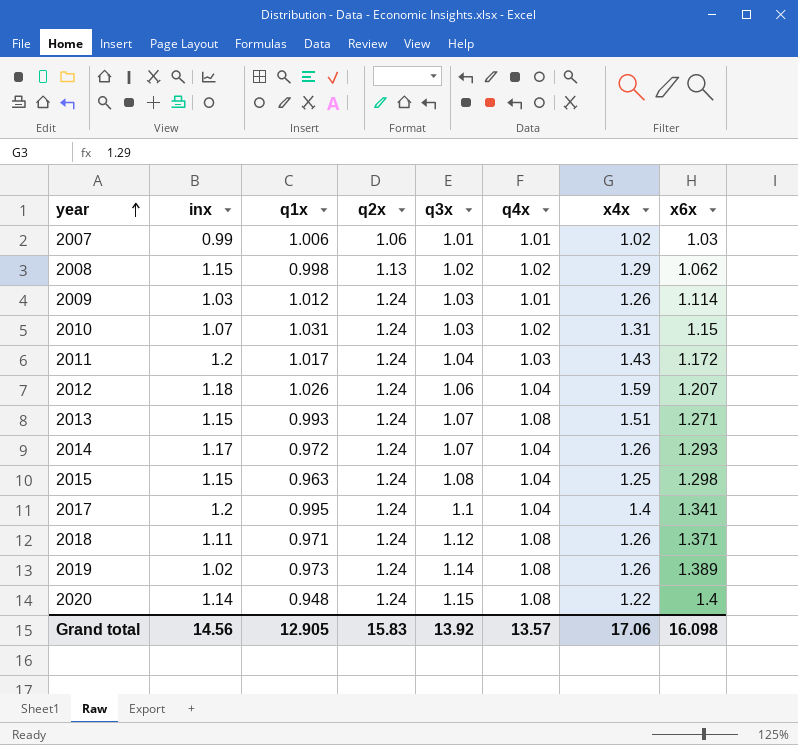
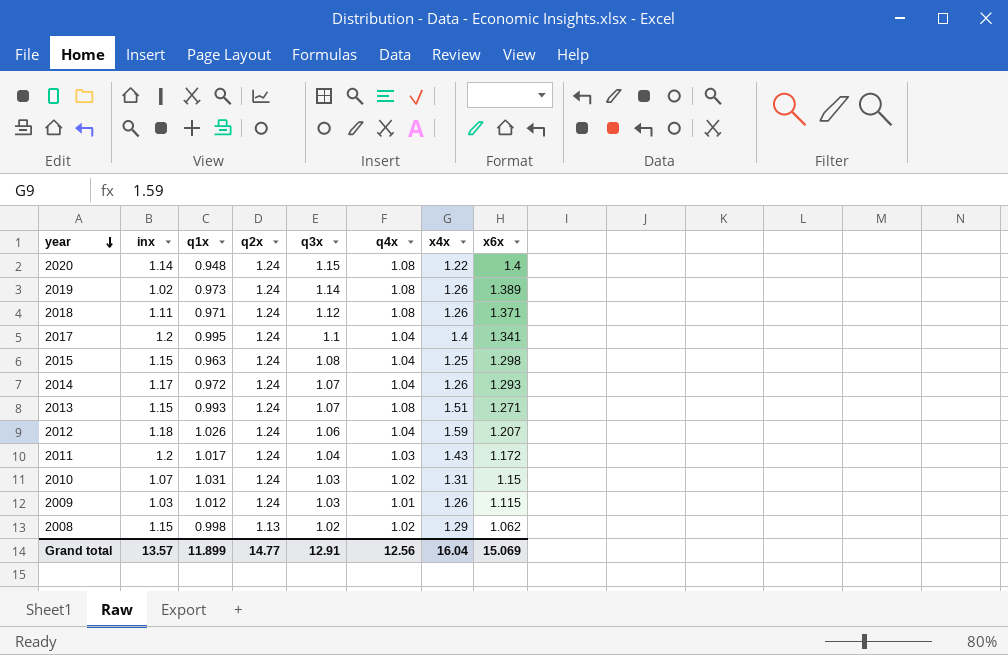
row order: year ascending -> year descending
row 2007: 0.99 | 1.006 | 1.06 | 1.01 | 1.01 | 1.02 | 1.03 -> none
2009 | x6x: 1.114 -> 1.115
Grand total | inx: 14.56 -> 13.57
Grand total | q1x: 12.905 -> 11.899
Grand total | q2x: 15.83 -> 14.77
Grand total | q3x: 13.92 -> 12.91
Grand total | q4x: 13.57 -> 12.56
Grand total | x4x: 17.06 -> 16.04
Grand total | x6x: 16.098 -> 15.069

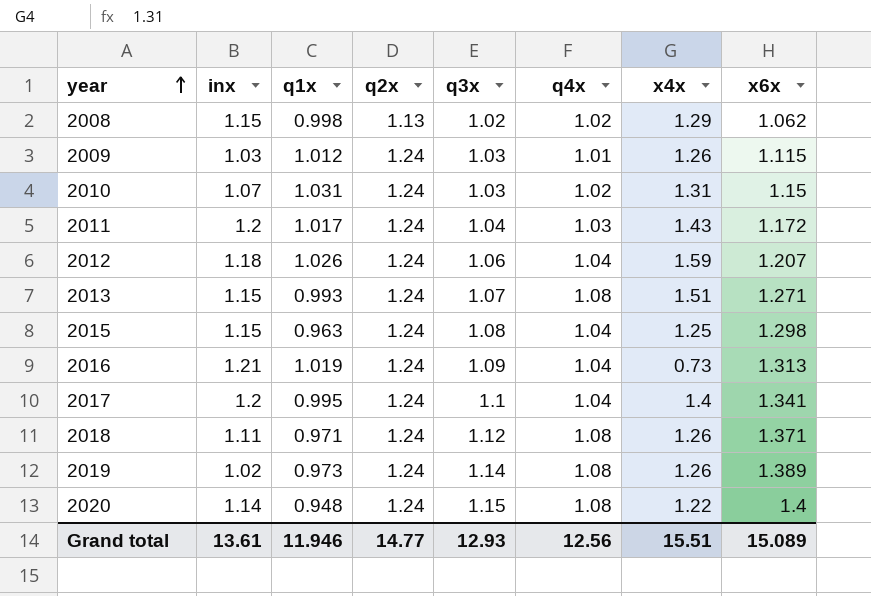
row order: year descending -> year ascending
row 2014: 1.17 | 0.972 | 1.24 | 1.07 | 1.04 | 1.26 | 1.293 -> none
row 2016: none -> 1.21 | 1.019 | 1.24 | 1.09 | 1.04 | 0.73 | 1.313
Grand total | inx: 13.57 -> 13.61
Grand total | q1x: 11.899 -> 11.946
Grand total | q3x: 12.91 -> 12.93
Grand total | x4x: 16.04 -> 15.51
Grand total | x6x: 15.069 -> 15.089

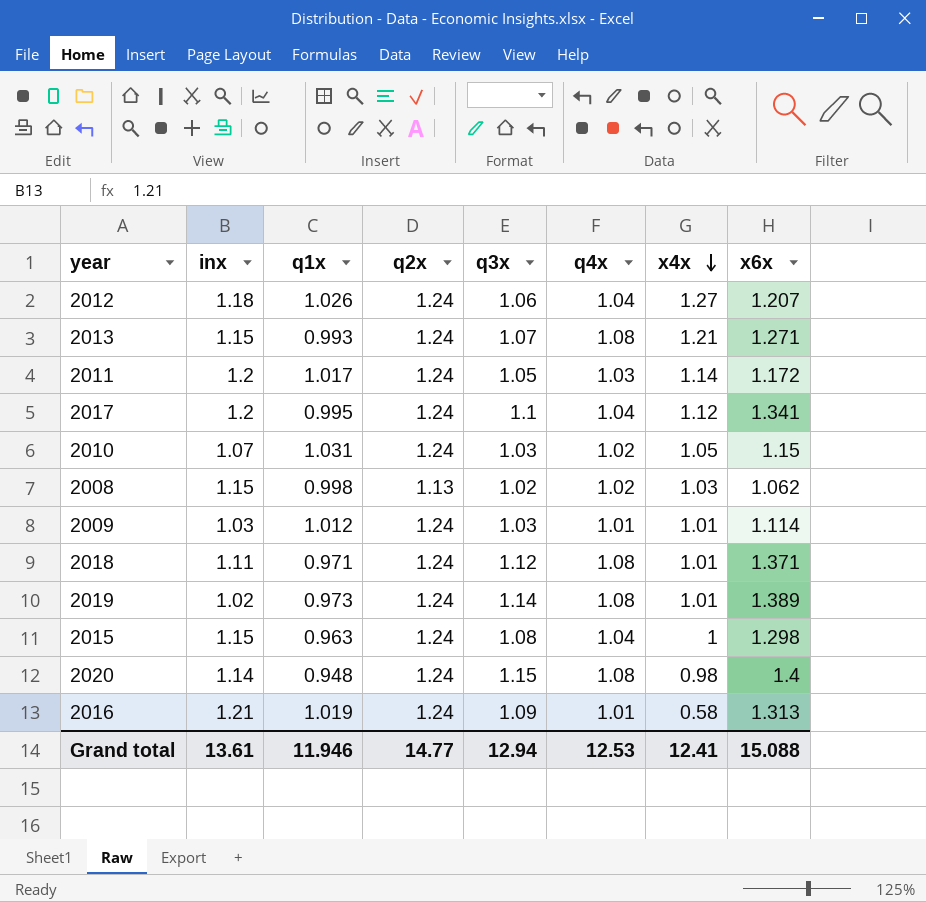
row order: year ascending -> x4x descending
2012 | x4x: 1.59 -> 1.27
2013 | x4x: 1.51 -> 1.21
2011 | q3x: 1.04 -> 1.05
2011 | x4x: 1.43 -> 1.14
2017 | x4x: 1.4 -> 1.12
2010 | x4x: 1.31 -> 1.05
2008 | x4x: 1.29 -> 1.03
2009 | x4x: 1.26 -> 1.01
2009 | x6x: 1.115 -> 1.114
2018 | x4x: 1.26 -> 1.01
2019 | x4x: 1.26 -> 1.01
2015 | x4x: 1.25 -> 1
2020 | x4x: 1.22 -> 0.98
2016 | q4x: 1.04 -> 1.01
2016 | x4x: 0.73 -> 0.58
Grand total | q3x: 12.93 -> 12.94
Grand total | q4x: 12.56 -> 12.53
Grand total | x4x: 15.51 -> 12.41
Grand total | x6x: 15.089 -> 15.088

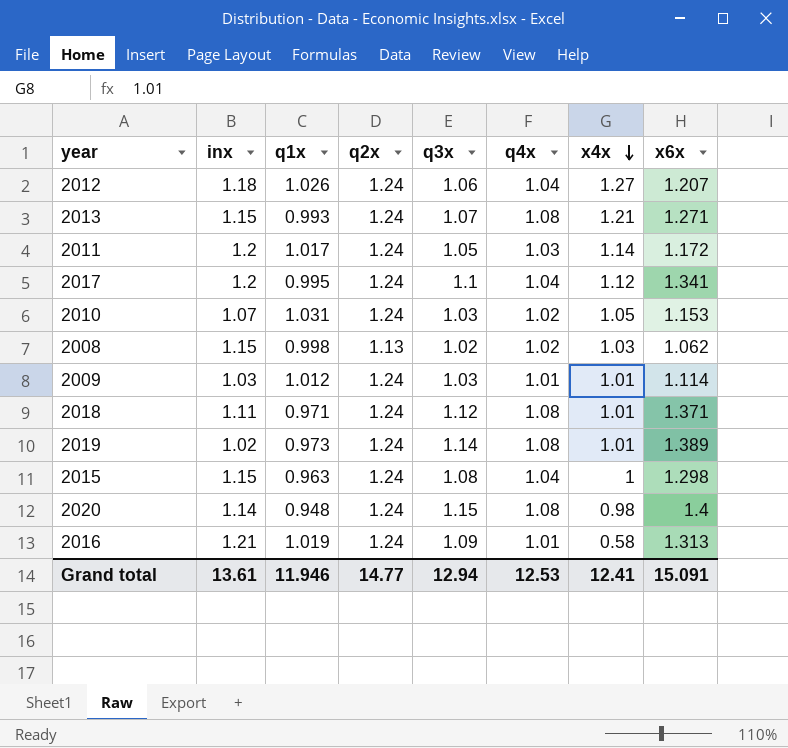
2010 | x6x: 1.15 -> 1.153
Grand total | x6x: 15.088 -> 15.091

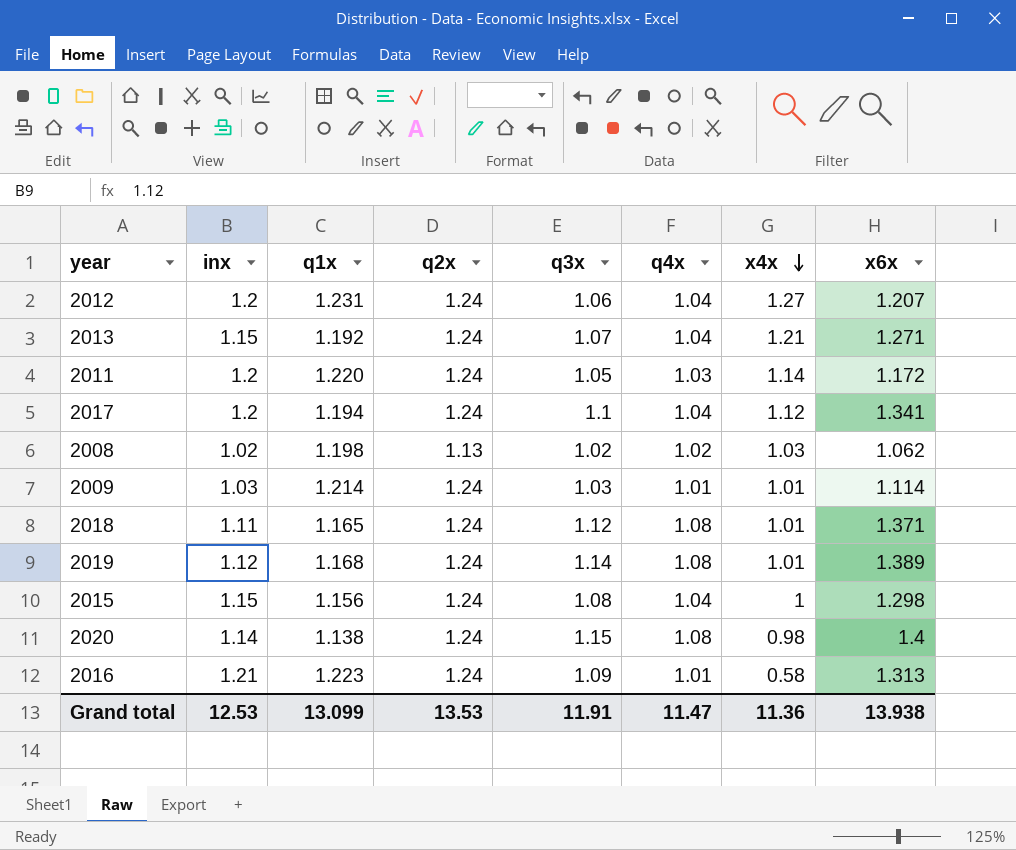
row 2010: 1.07 | 1.031 | 1.24 | 1.03 | 1.02 | 1.05 | 1.153 -> none
2012 | inx: 1.18 -> 1.2
2012 | q1x: 1.026 -> 1.231
2013 | q1x: 0.993 -> 1.192
2013 | q4x: 1.08 -> 1.04
2011 | q1x: 1.017 -> 1.220
2017 | q1x: 0.995 -> 1.194
2008 | inx: 1.15 -> 1.02
2008 | q1x: 0.998 -> 1.198
2009 | q1x: 1.012 -> 1.214
2018 | q1x: 0.971 -> 1.165
2019 | inx: 1.02 -> 1.12
2019 | q1x: 0.973 -> 1.168
2015 | q1x: 0.963 -> 1.156
2020 | q1x: 0.948 -> 1.138
2016 | q1x: 1.019 -> 1.223
Grand total | inx: 13.61 -> 12.53
Grand total | q1x: 11.946 -> 13.099
Grand total | q2x: 14.77 -> 13.53
Grand total | q3x: 12.94 -> 11.91
Grand total | q4x: 12.53 -> 11.47
Grand total | x4x: 12.41 -> 11.36
Grand total | x6x: 15.091 -> 13.938

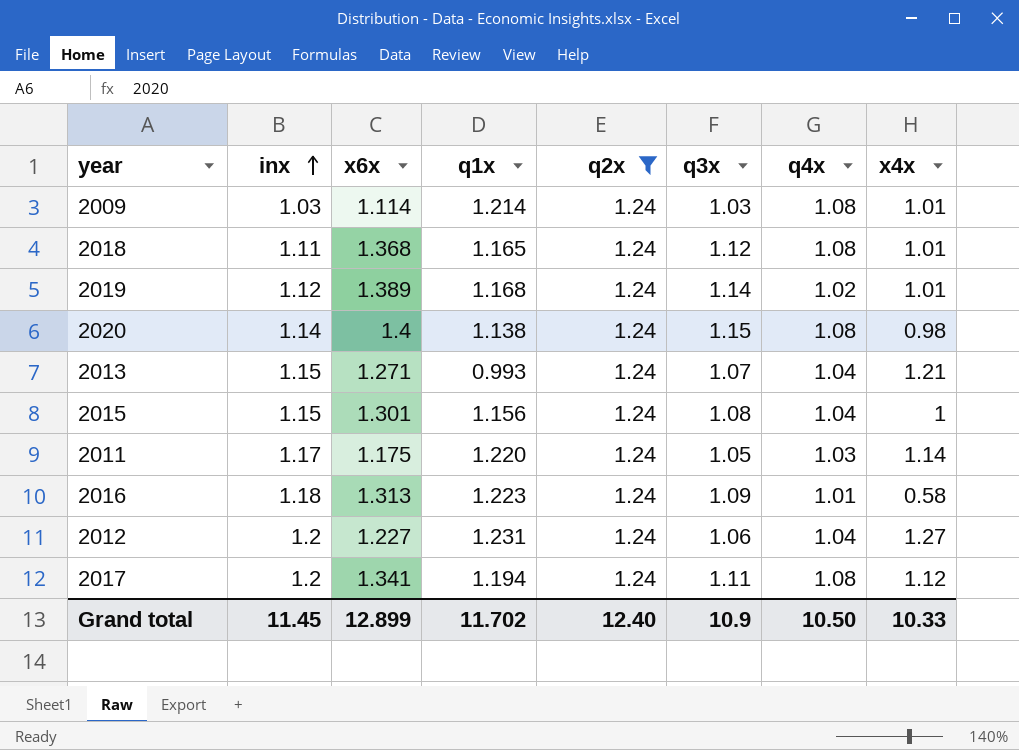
filter: none -> q2x = 1.24
row order: x4x descending -> inx ascending
column x6x | position: 8 -> 3
2009 | q4x: 1.01 -> 1.08
2018 | x6x: 1.371 -> 1.368
2019 | q4x: 1.08 -> 1.02
2013 | q1x: 1.192 -> 0.993
2015 | x6x: 1.298 -> 1.301
2011 | inx: 1.2 -> 1.17
2011 | x6x: 1.172 -> 1.175
2016 | inx: 1.21 -> 1.18
2012 | x6x: 1.207 -> 1.227
2017 | q3x: 1.1 -> 1.11
2017 | q4x: 1.04 -> 1.08
Grand total | inx: 12.53 -> 11.45
Grand total | x6x: 13.938 -> 12.899
Grand total | q1x: 13.099 -> 11.702
Grand total | q2x: 13.53 -> 12.40
Grand total | q3x: 11.91 -> 10.9
Grand total | q4x: 11.47 -> 10.50
Grand total | x4x: 11.36 -> 10.33

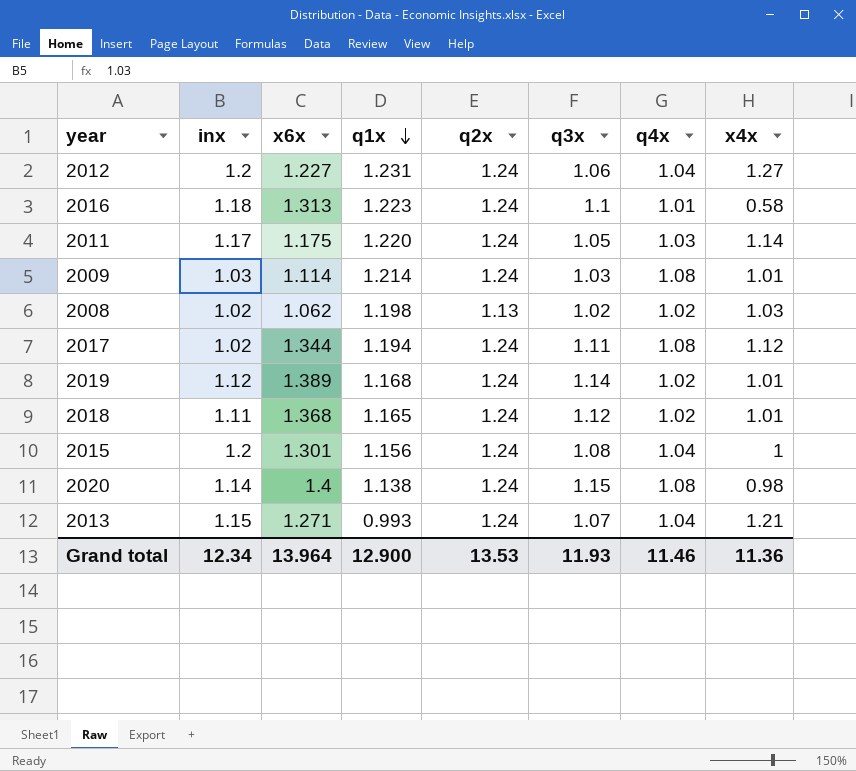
filter: q2x = 1.24 -> none
row order: inx ascending -> q1x descending
2016 | q3x: 1.09 -> 1.1
2017 | inx: 1.2 -> 1.02
2017 | x6x: 1.341 -> 1.344
2018 | q4x: 1.08 -> 1.02
2015 | inx: 1.15 -> 1.2
Grand total | inx: 11.45 -> 12.34
Grand total | x6x: 12.899 -> 13.964
Grand total | q1x: 11.702 -> 12.900
Grand total | q2x: 12.40 -> 13.53
Grand total | q3x: 10.9 -> 11.93
Grand total | q4x: 10.50 -> 11.46
Grand total | x4x: 10.33 -> 11.36

